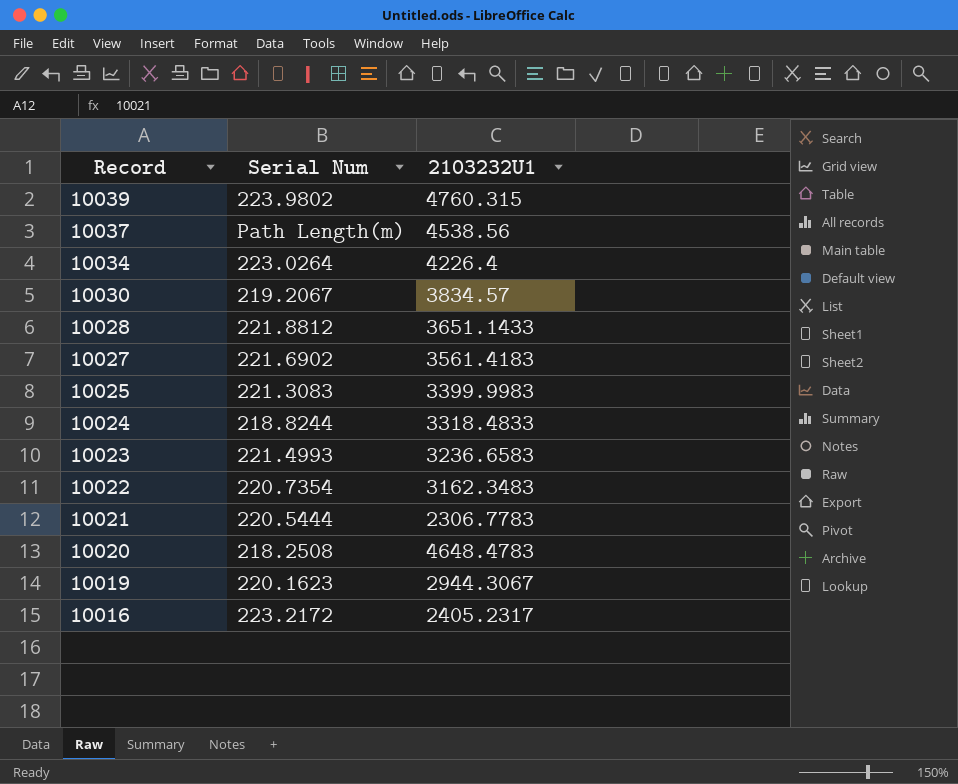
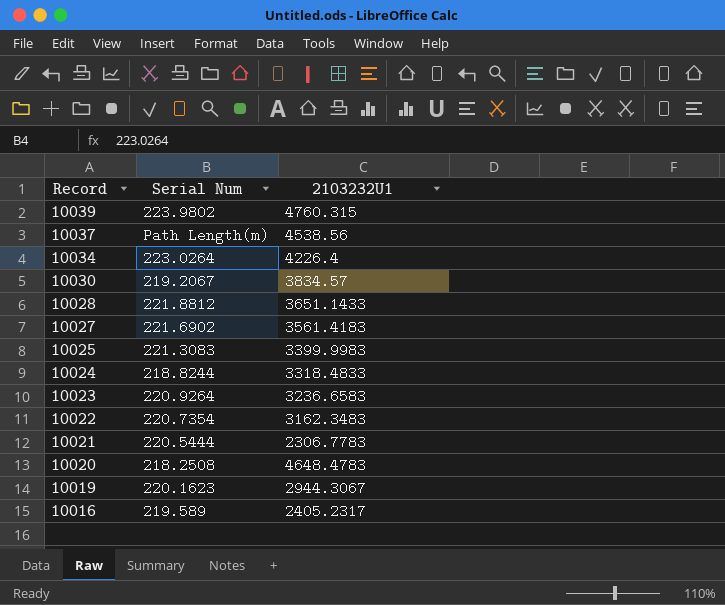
10023 | Serial Num: 221.4993 -> 220.9264
10016 | Serial Num: 223.2172 -> 219.589

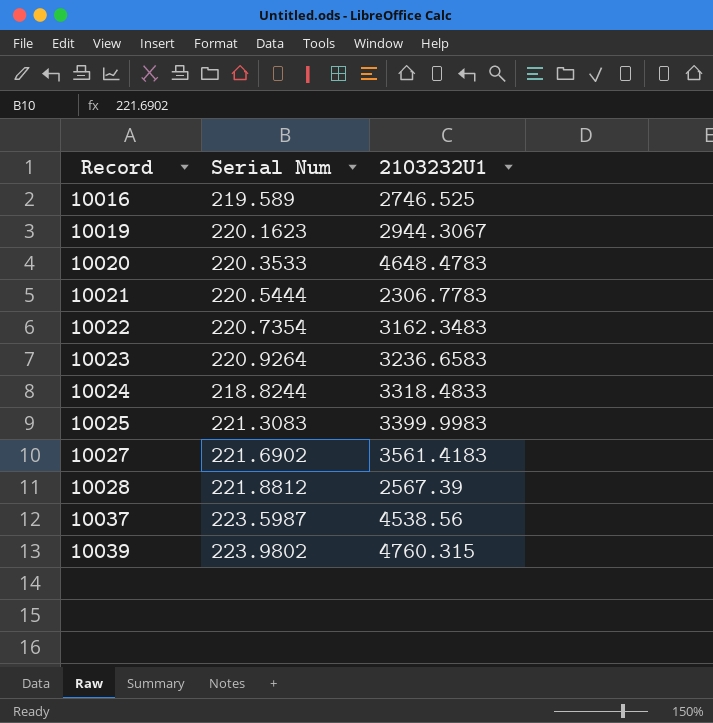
row order: Record descending -> Record ascending
row 10034: 223.0264 | 4226.4 -> none
row 10030: 219.2067 | 3834.57 -> none
10016 | 2103232U1: 2405.2317 -> 2746.525
10020 | Serial Num: 218.2508 -> 220.3533
10028 | 2103232U1: 3651.1433 -> 2567.39
10037 | Serial Num: Path Length(m) -> 223.5987

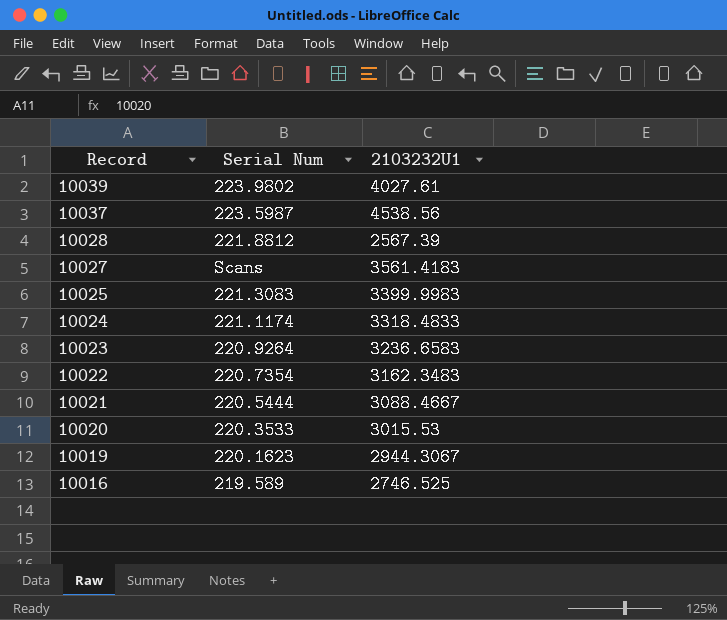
row order: Record ascending -> Record descending
10039 | 2103232U1: 4760.315 -> 4027.61
10027 | Serial Num: 221.6902 -> Scans
10024 | Serial Num: 218.8244 -> 221.1174
10021 | 2103232U1: 2306.7783 -> 3088.4667
10020 | 2103232U1: 4648.4783 -> 3015.53

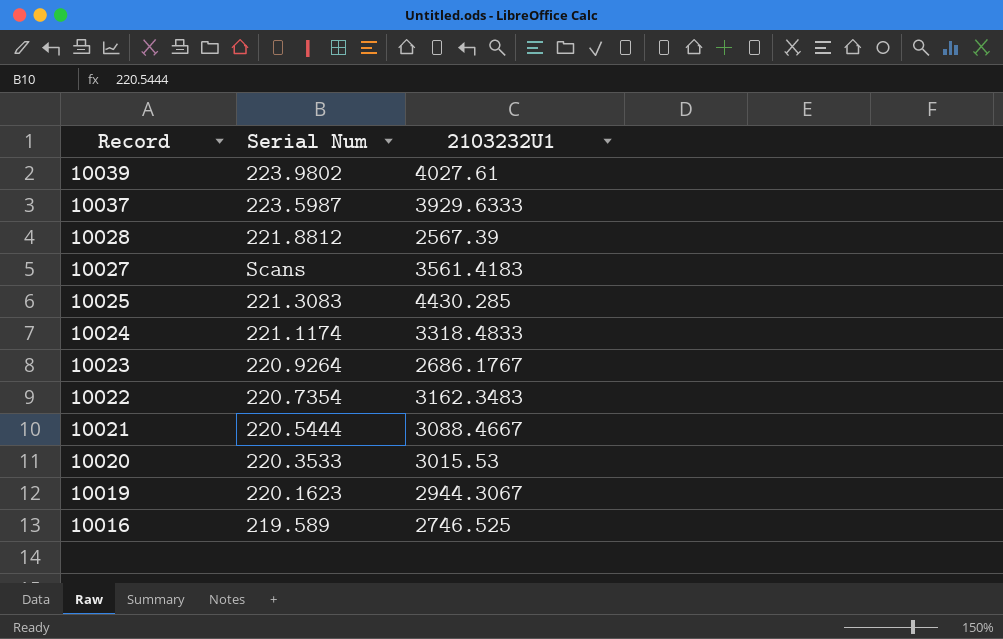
10037 | 2103232U1: 4538.56 -> 3929.6333
10025 | 2103232U1: 3399.9983 -> 4430.285
10023 | 2103232U1: 3236.6583 -> 2686.1767

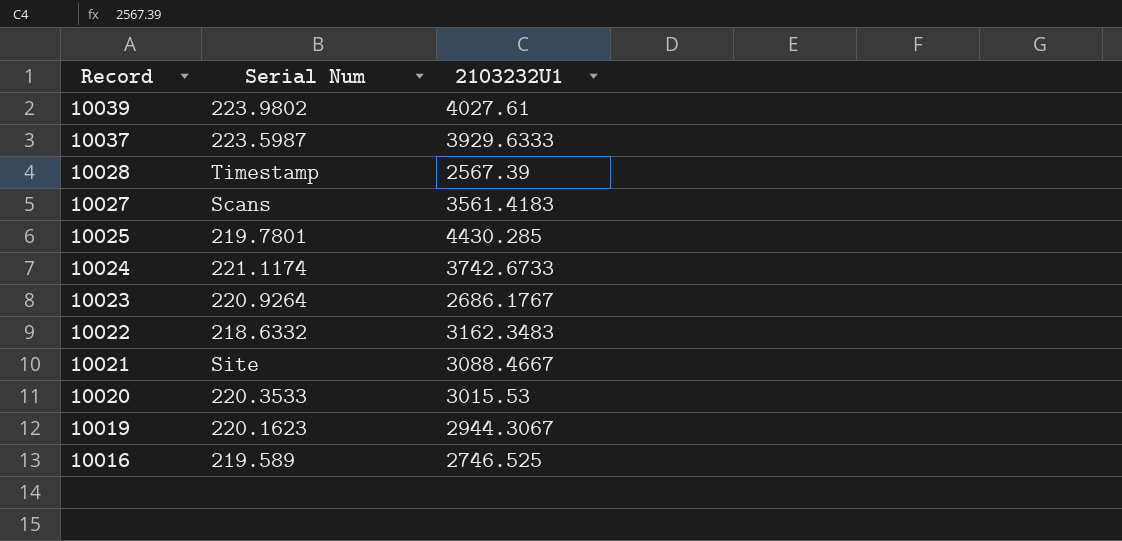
10028 | Serial Num: 221.8812 -> Timestamp
10025 | Serial Num: 221.3083 -> 219.7801
10024 | 2103232U1: 3318.4833 -> 3742.6733
10022 | Serial Num: 220.7354 -> 218.6332
10021 | Serial Num: 220.5444 -> Site

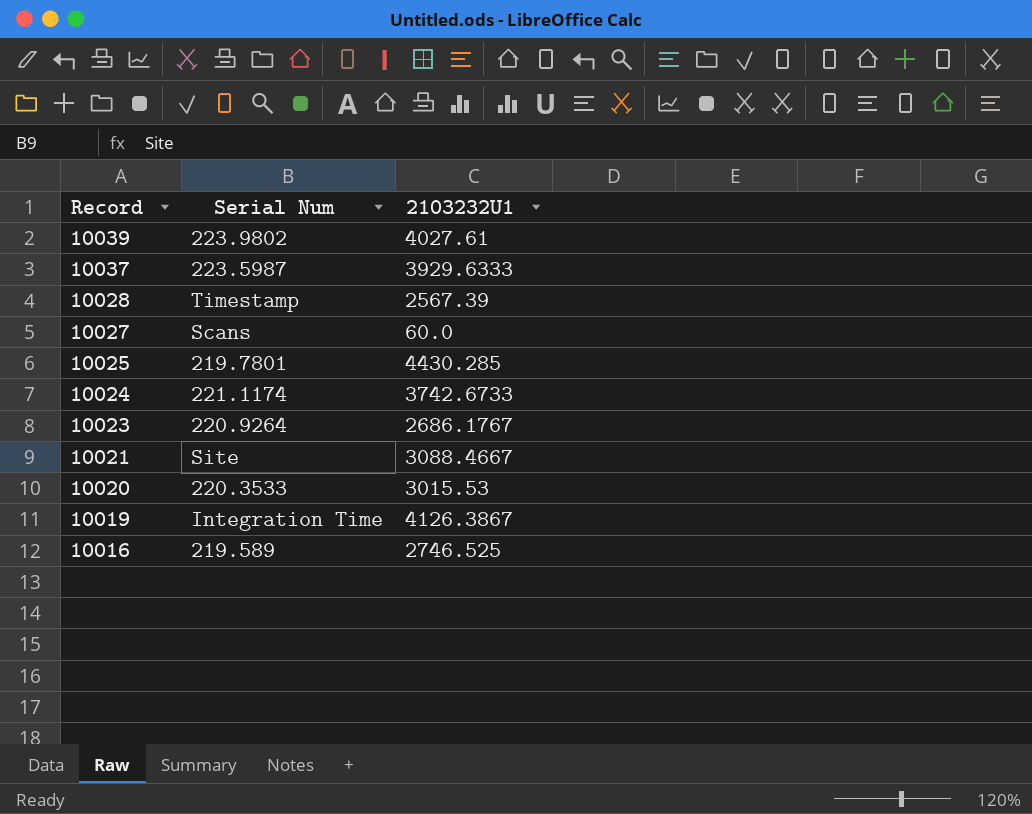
row 10022: 218.6332 | 3162.3483 -> none
10027 | 2103232U1: 3561.4183 -> 60.0
10019 | Serial Num: 220.1623 -> Integration Time
10019 | 2103232U1: 2944.3067 -> 4126.3867

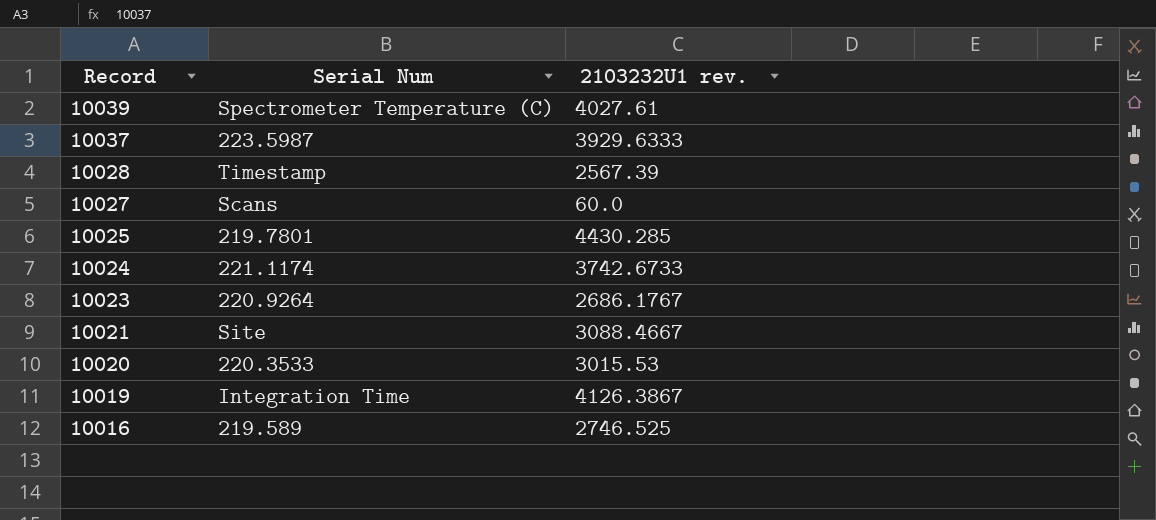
column name: 2103232U1 -> 2103232U1 rev.
10039 | Serial Num: 223.9802 -> Spectrometer Temperature (C)

